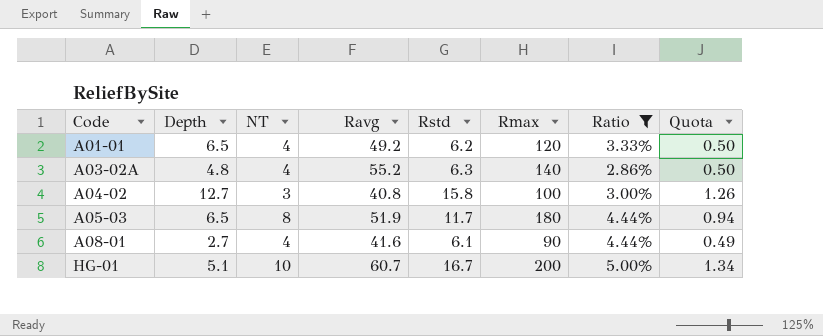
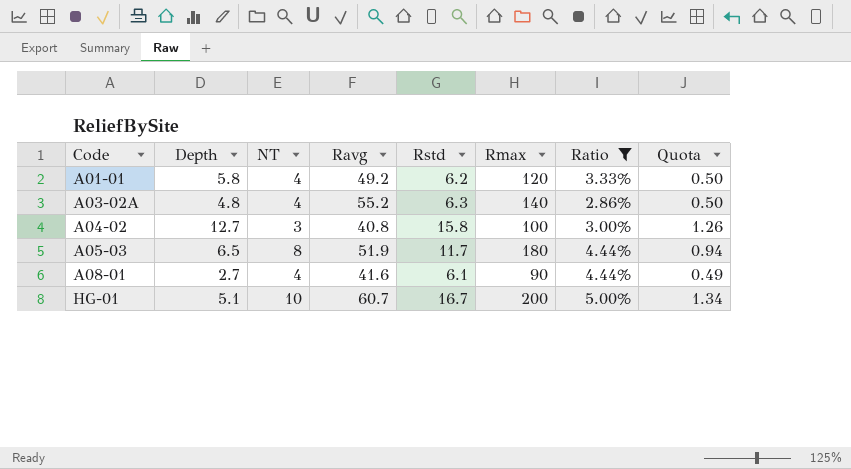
A01-01 | Depth: 6.5 -> 5.8

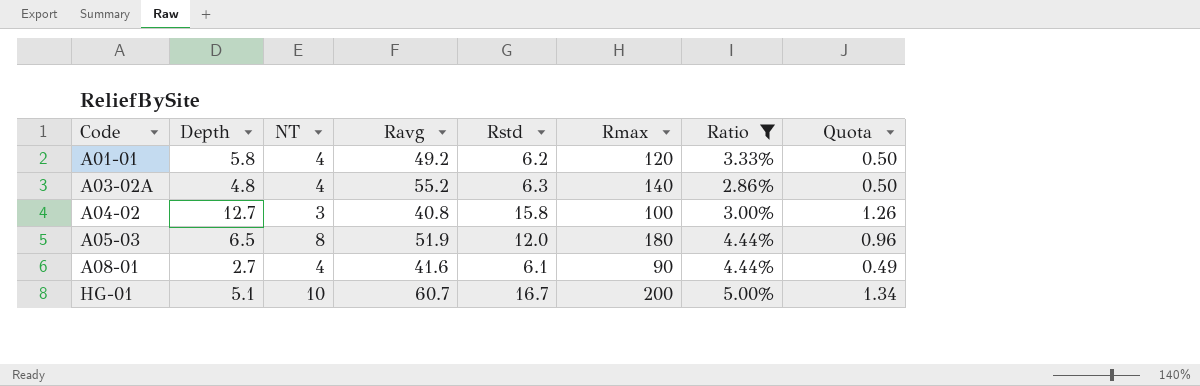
A05-03 | Rstd: 11.7 -> 12.0
A05-03 | Quota: 0.94 -> 0.96

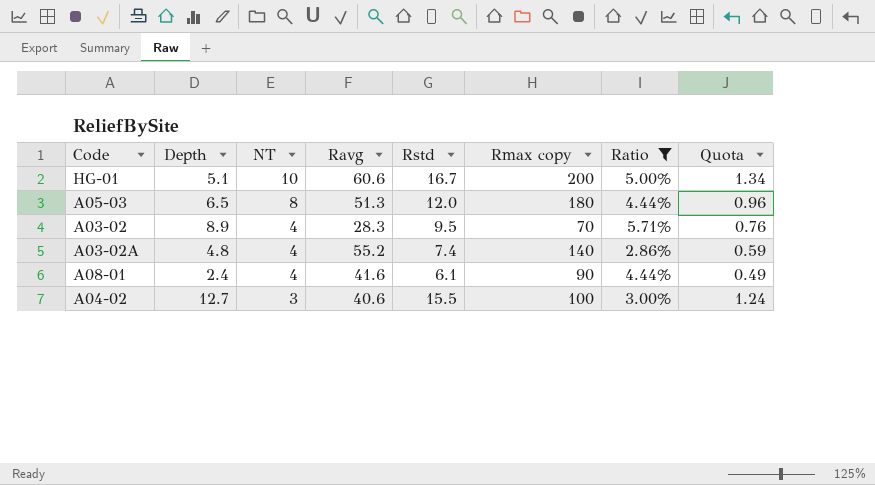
row order: Code ascending -> NT descending
column name: Rmax -> Rmax copy
row A01-01: 5.8 | 4 | 49.2 | 6.2 | 120 | 3.33% | 0.50 -> none
HG-01 | Ravg: 60.7 -> 60.6
A05-03 | Ravg: 51.9 -> 51.3
row A03-02: none -> 8.9 | 4 | 28.3 | 9.5 | 70 | 5.71% | 0.76
A03-02A | Rstd: 6.3 -> 7.4
A03-02A | Quota: 0.50 -> 0.59
A08-01 | Depth: 2.7 -> 2.4
A04-02 | Ravg: 40.8 -> 40.6
A04-02 | Rstd: 15.8 -> 15.5
A04-02 | Quota: 1.26 -> 1.24

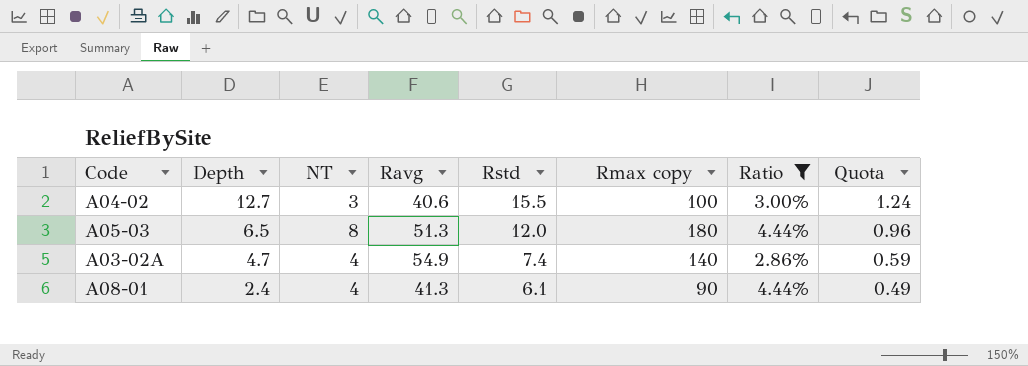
row order: NT descending -> Depth descending
row HG-01: 5.1 | 10 | 60.6 | 16.7 | 200 | 5.00% | 1.34 -> none
row A03-02: 8.9 | 4 | 28.3 | 9.5 | 70 | 5.71% | 0.76 -> none
A03-02A | Depth: 4.8 -> 4.7
A03-02A | Ravg: 55.2 -> 54.9
A08-01 | Ravg: 41.6 -> 41.3

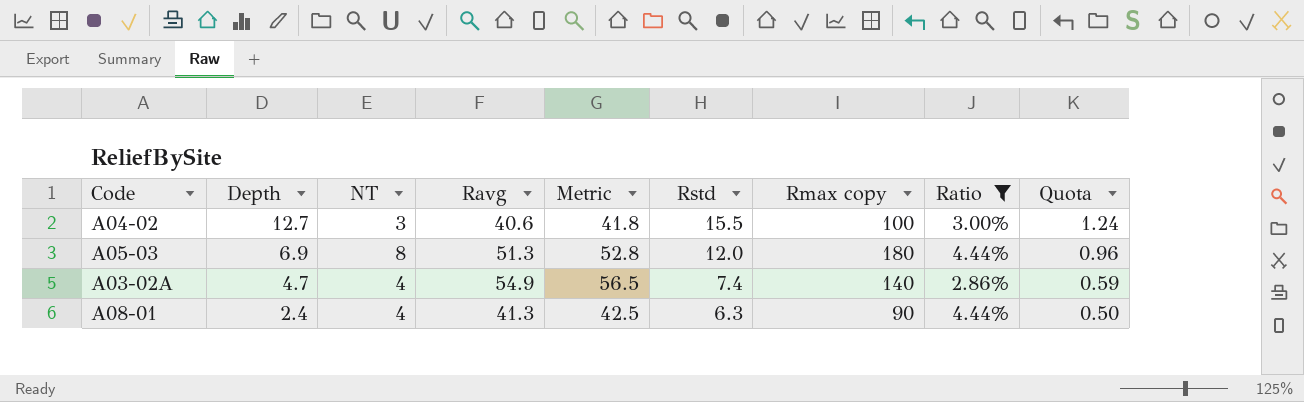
column Metric | formula: none -> [Ravg] * 1.03
A05-03 | Depth: 6.5 -> 6.9
A08-01 | Rstd: 6.1 -> 6.3
A08-01 | Quota: 0.49 -> 0.50

